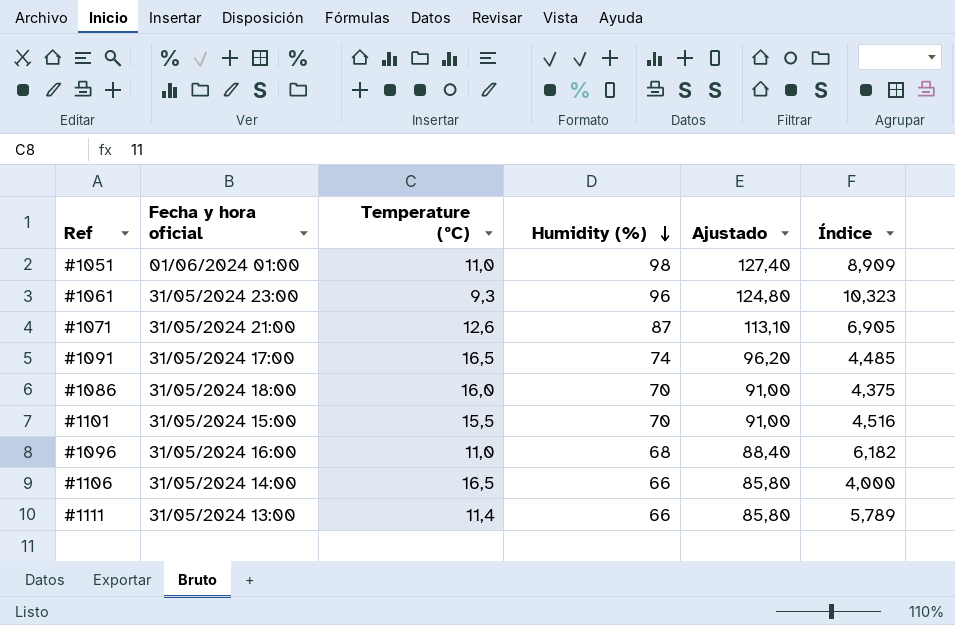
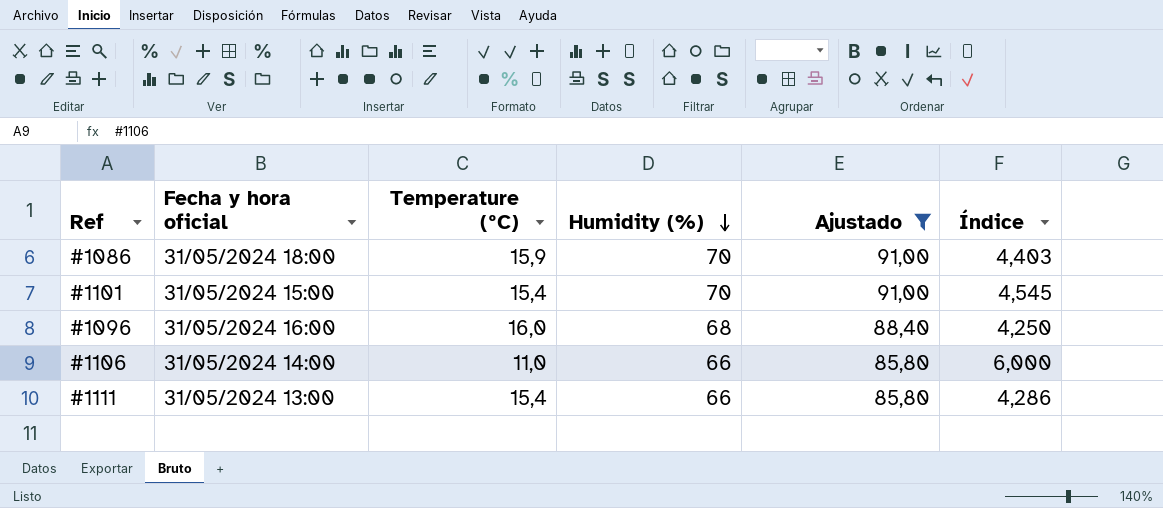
filter: none -> Ajustado <= 91,00
#1086 | Temperature (ºC): 16,0 -> 15,9
#1086 | Índice: 4,375 -> 4,403
#1101 | Temperature (ºC): 15,5 -> 15,4
#1101 | Índice: 4,516 -> 4,545
#1096 | Temperature (ºC): 11,0 -> 16,0
#1096 | Índice: 6,182 -> 4,250
#1106 | Temperature (ºC): 16,5 -> 11,0
#1106 | Índice: 4,000 -> 6,000
#1111 | Temperature (ºC): 11,4 -> 15,4
#1111 | Índice: 5,789 -> 4,286

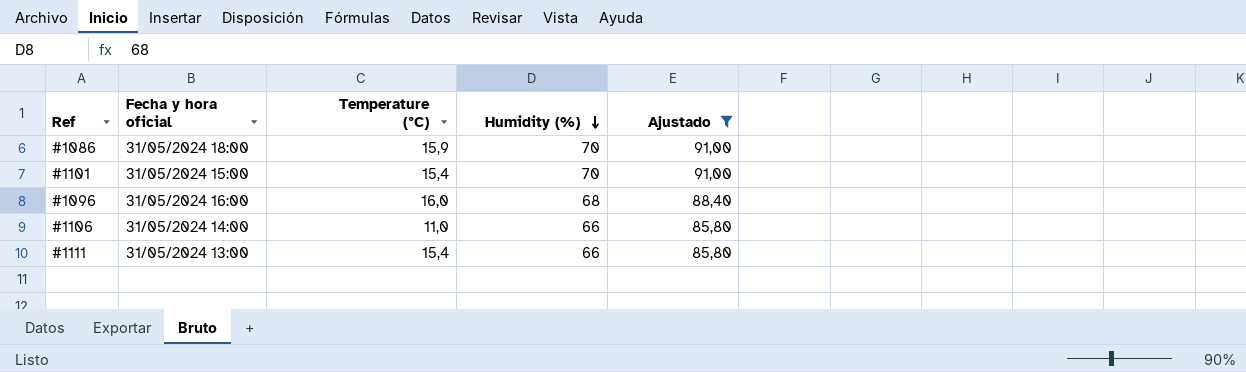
column Índice | formula: [Humidity (%)] / [Temperature (ºC)] -> none

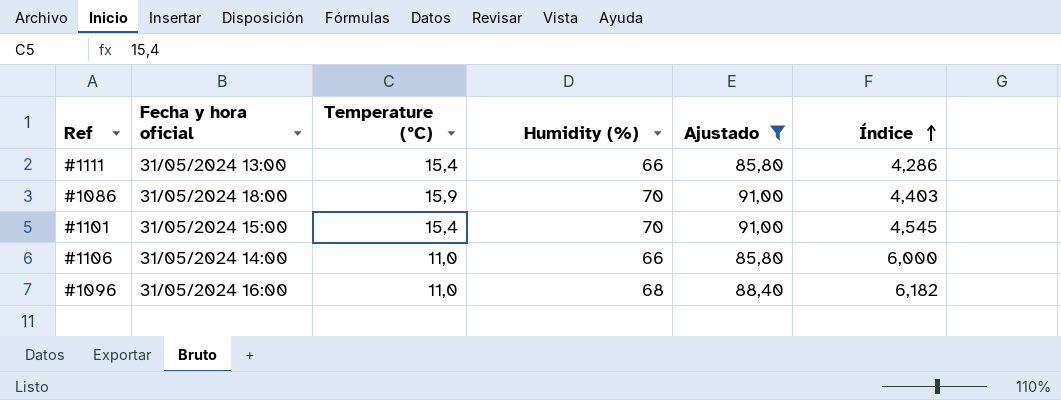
row order: Humidity (%) descending -> Índice ascending
column Índice | formula: none -> [Humidity (%)] / [Temperature (ºC)]
#1096 | Temperature (ºC): 16,0 -> 11,0

